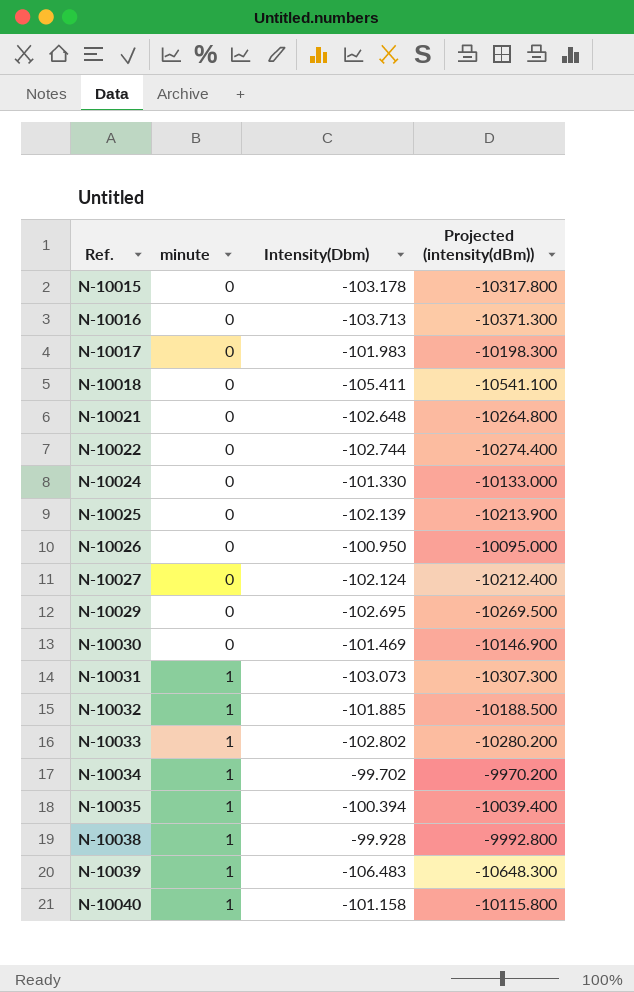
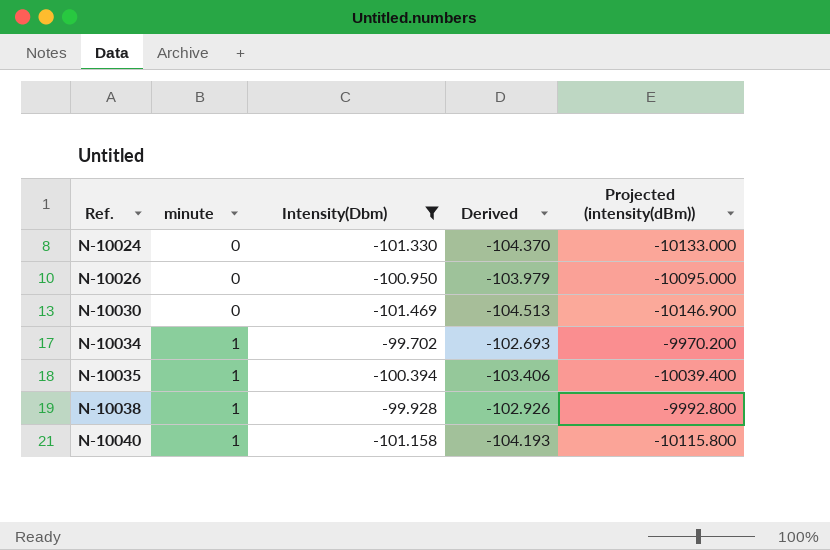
filter: none -> Intensity(Dbm) >= -101.469
column Derived | formula: none -> [Intensity(Dbm)] * 1.03

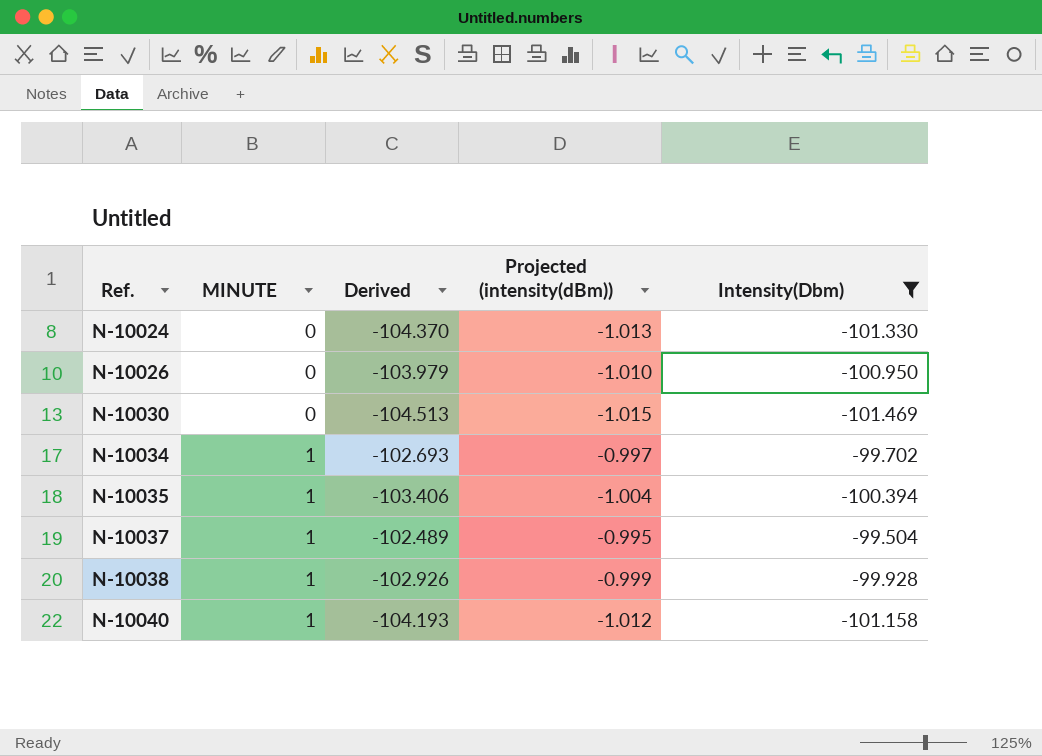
column name: minute -> MINUTE
column Projected (intensity(dBm)) | formula: [Intensity(Dbm)] * 100 -> [Intensity(Dbm)] * 0.01
column Intensity(Dbm) | position: 3 -> 5
row N-10037: none -> 1 | -102.489 | -0.995 | -99.504

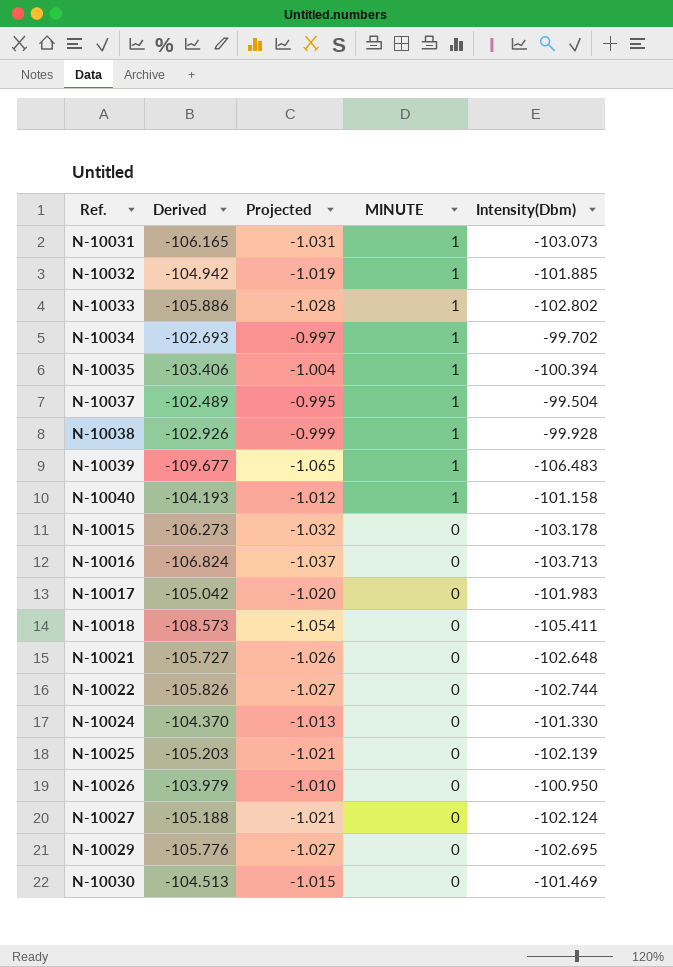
filter: Intensity(Dbm) >= -101.469 -> none
row order: Ref. ascending -> MINUTE descending
column name: Projected (intensity(dBm)) -> Projected
column MINUTE | position: 2 -> 4

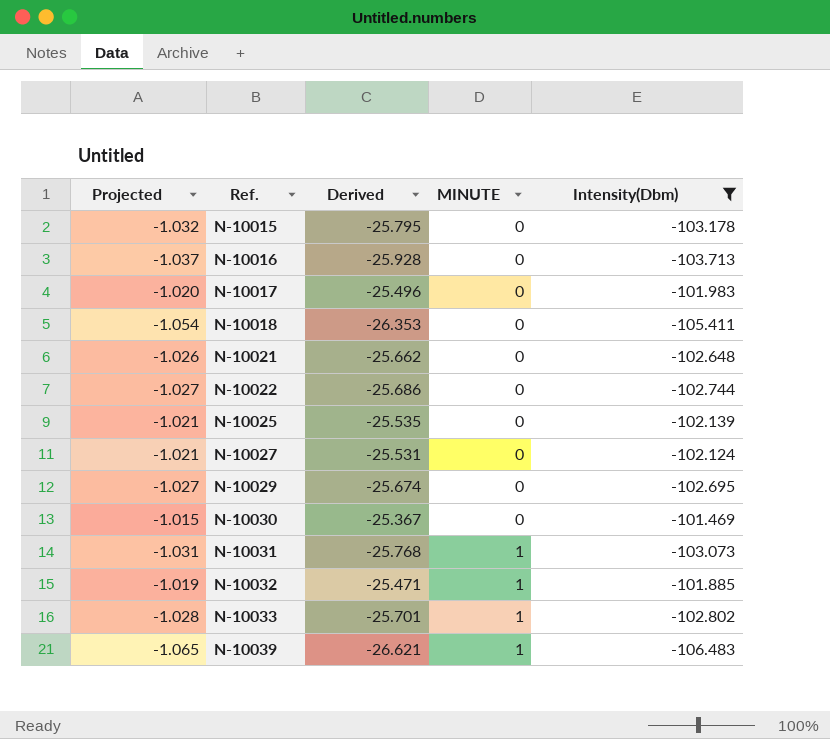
filter: none -> Intensity(Dbm) <= -101.469
row order: MINUTE descending -> Ref. ascending
column Projected | position: 3 -> 1
column Derived | formula: [Intensity(Dbm)] * 1.03 -> [Intensity(Dbm)] * 0.25

